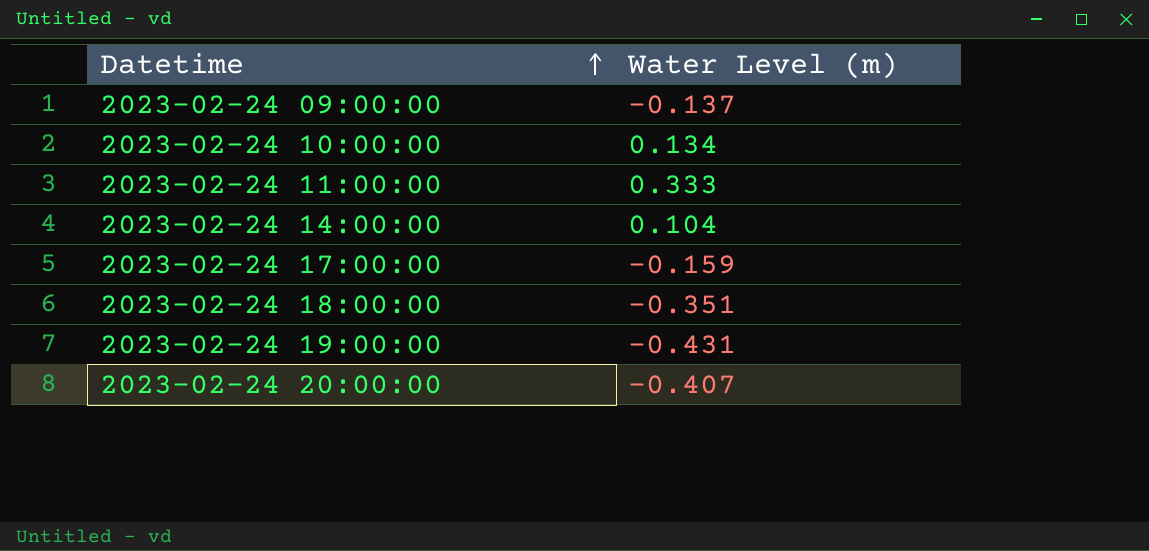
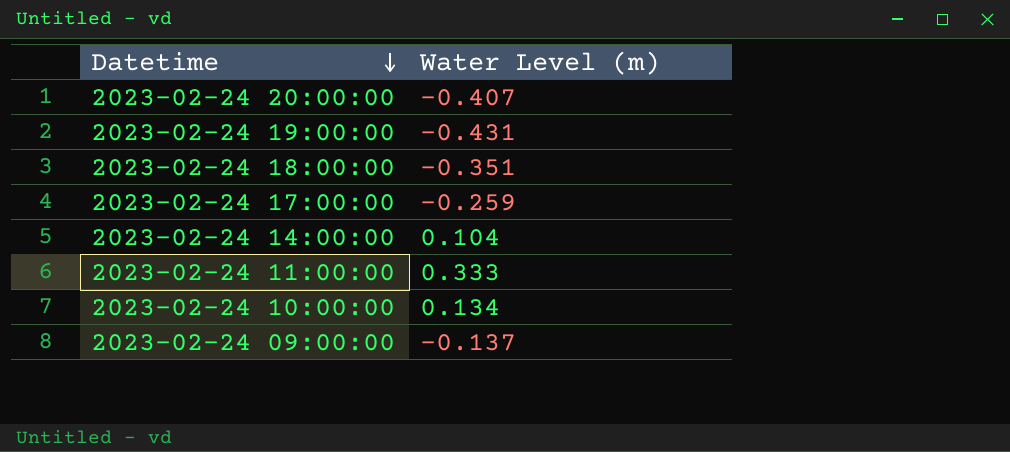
row order: Datetime ascending -> Datetime descending
2023-02-24 17:00:00 | Water Level (m): -0.159 -> -0.259

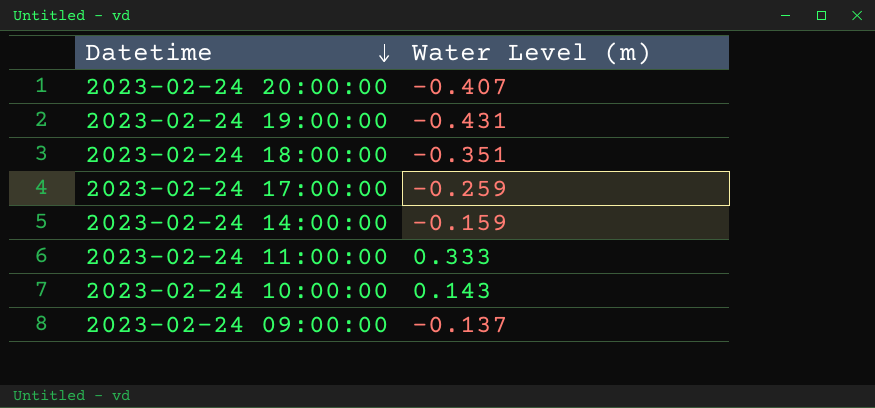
2023-02-24 14:00:00 | Water Level (m): 0.104 -> -0.159
2023-02-24 10:00:00 | Water Level (m): 0.134 -> 0.143

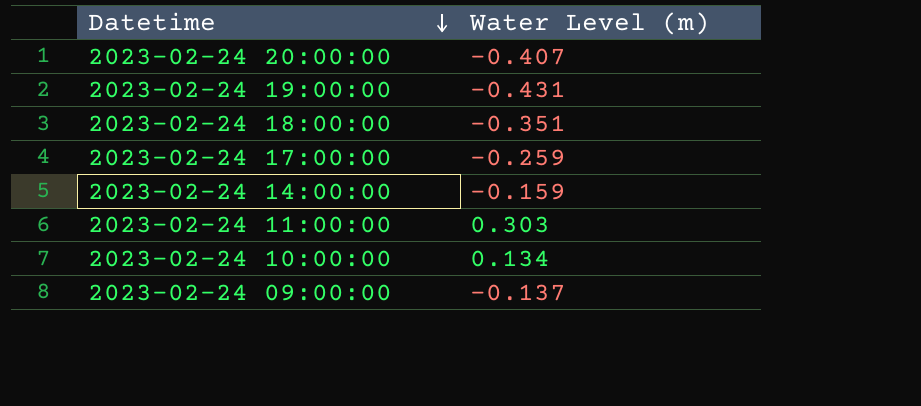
2023-02-24 11:00:00 | Water Level (m): 0.333 -> 0.303
2023-02-24 10:00:00 | Water Level (m): 0.143 -> 0.134

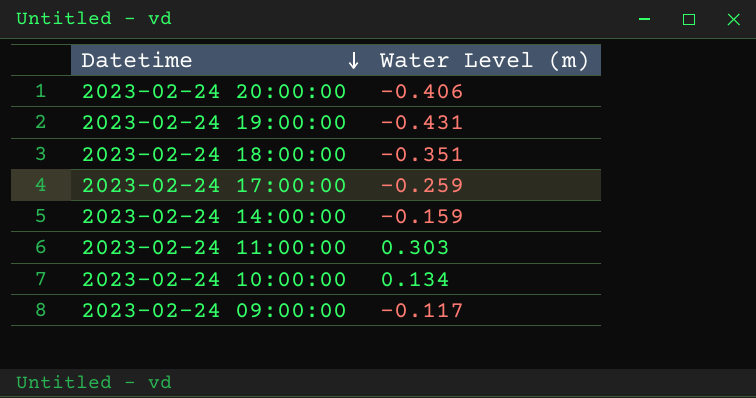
2023-02-24 20:00:00 | Water Level (m): -0.407 -> -0.406
2023-02-24 09:00:00 | Water Level (m): -0.137 -> -0.117

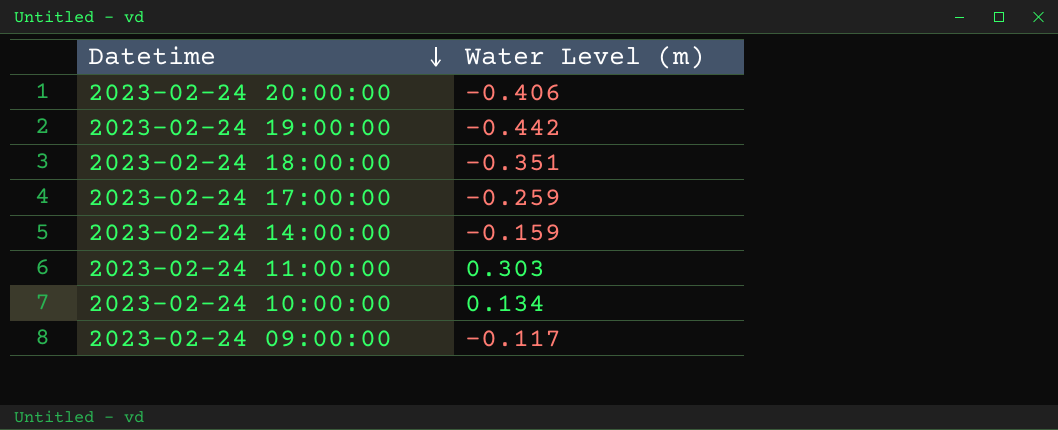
2023-02-24 19:00:00 | Water Level (m): -0.431 -> -0.442

